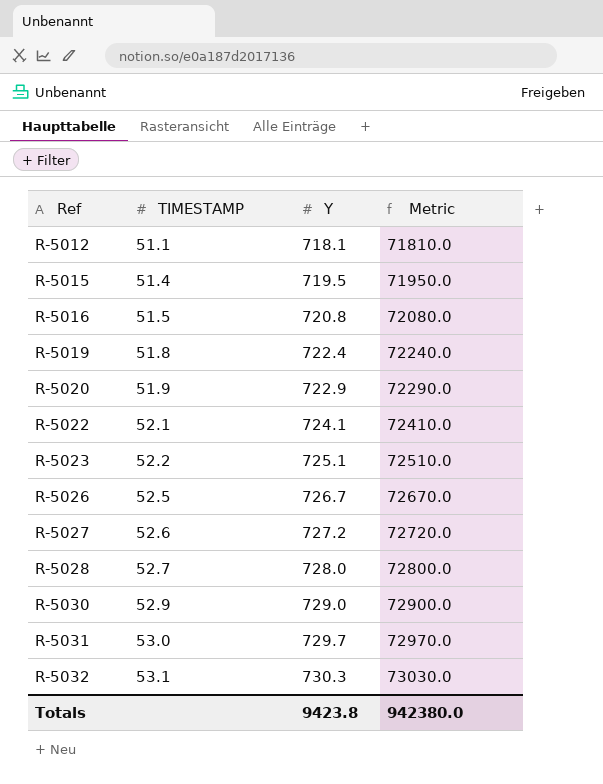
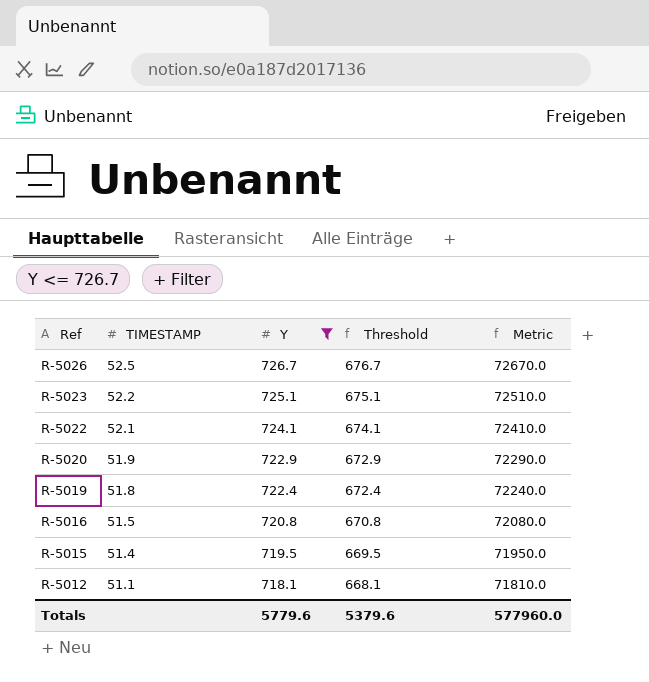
filter: none -> Y <= 726.7
row order: Ref ascending -> Ref descending
column Threshold | formula: none -> [Y] - 50
Totals | Y: 9423.8 -> 5779.6
Totals | Metric: 942380.0 -> 577960.0

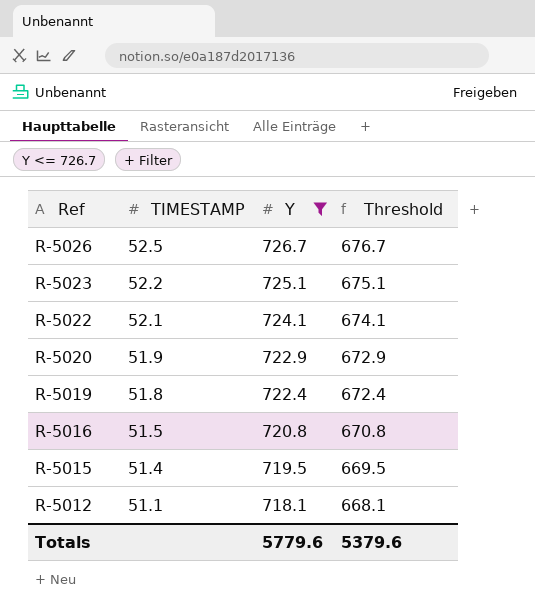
column Metric | formula: [Y] * 100 -> none

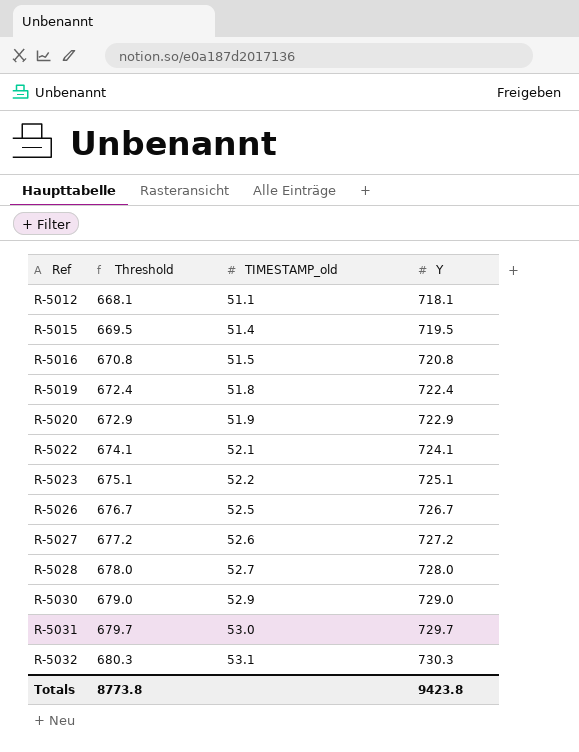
filter: Y <= 726.7 -> none
row order: Ref descending -> Ref ascending
column Threshold | position: 4 -> 2
column name: TIMESTAMP -> TIMESTAMP_old
Totals | Threshold: 5379.6 -> 8773.8
Totals | Y: 5779.6 -> 9423.8

